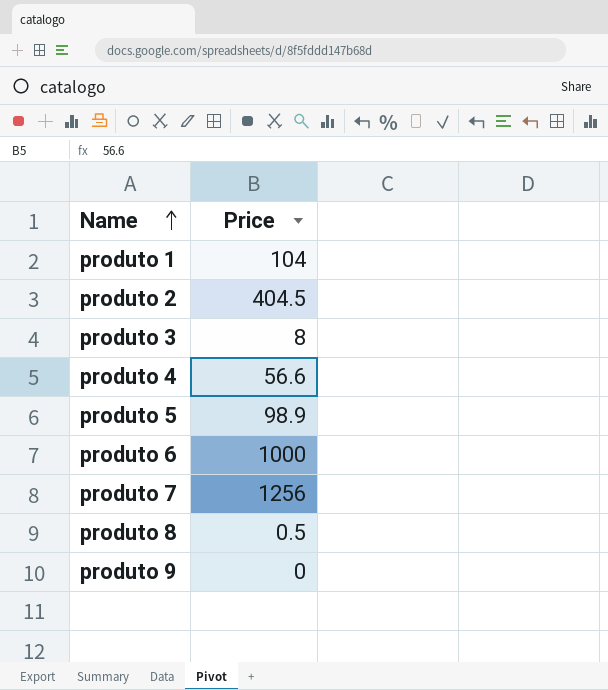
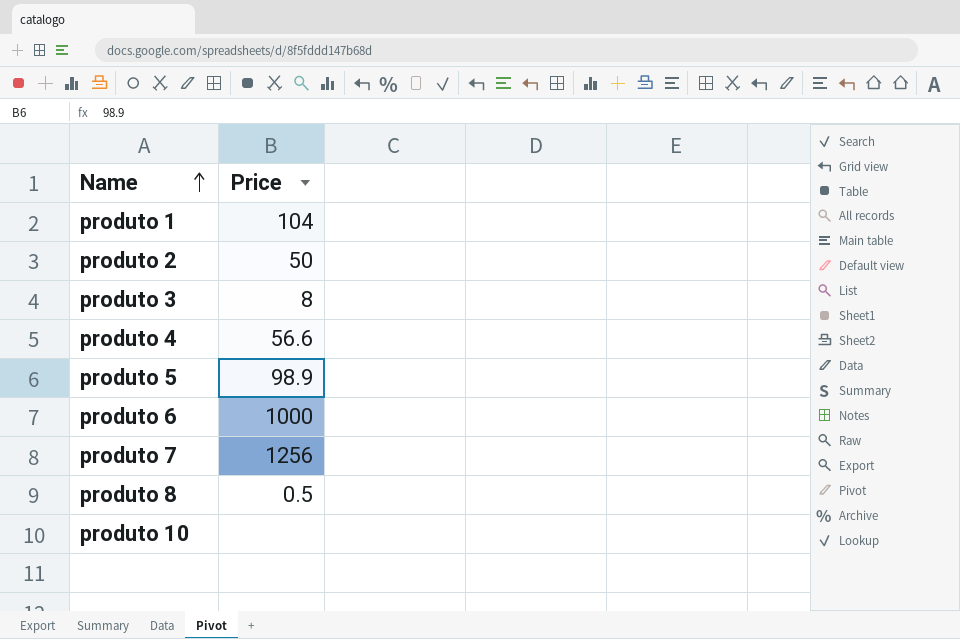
row produto 9: 0 -> none
produto 2 | Price: 404.5 -> 50
row produto 10: none -> none

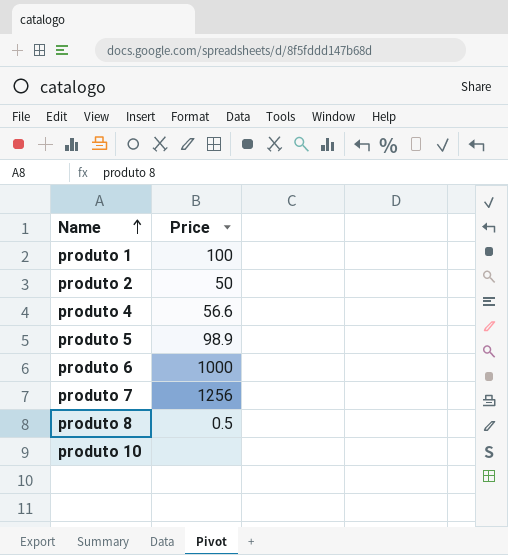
row produto 3: 8 -> none
produto 1 | Price: 104 -> 100

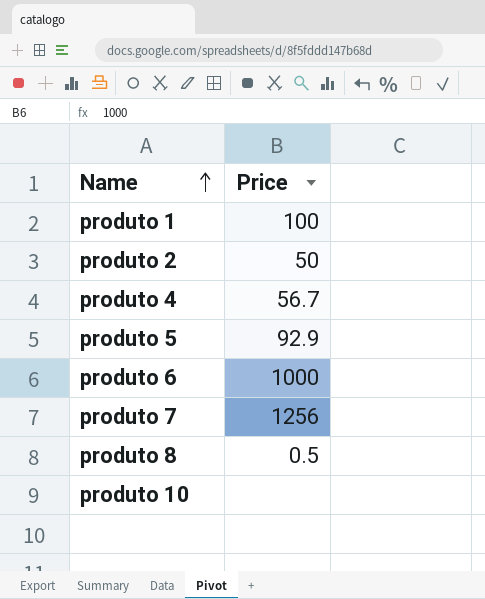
produto 4 | Price: 56.6 -> 56.7
produto 5 | Price: 98.9 -> 92.9

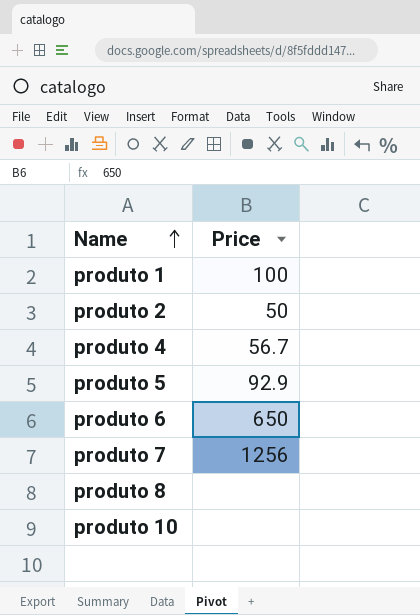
produto 6 | Price: 1000 -> 650
produto 8 | Price: 0.5 -> none

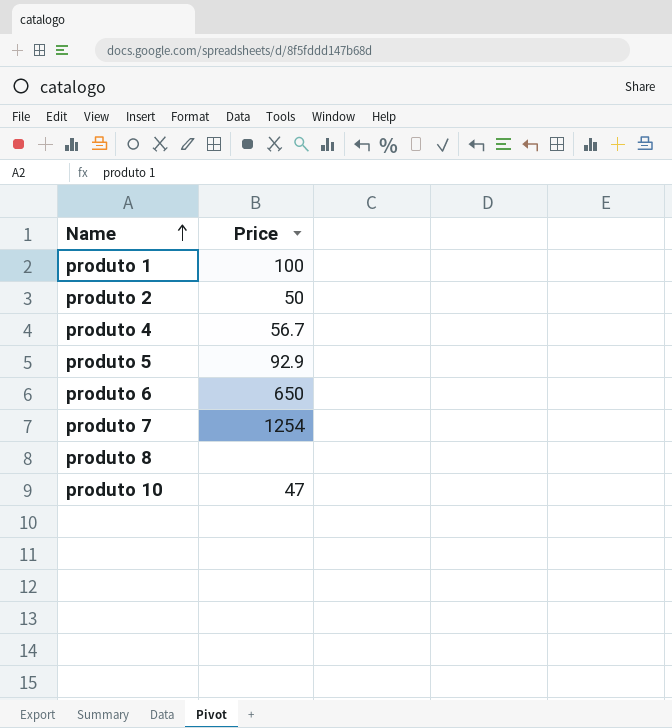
produto 7 | Price: 1256 -> 1254
produto 10 | Price: none -> 47

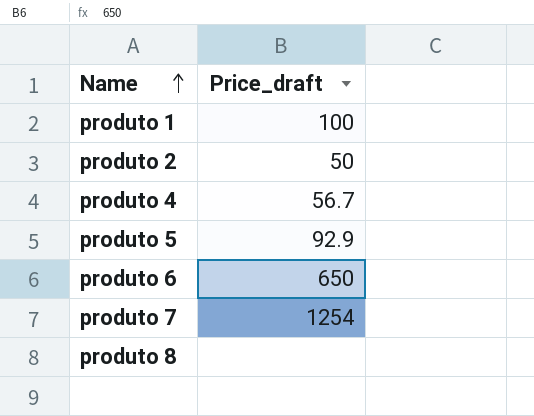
column name: Price -> Price_draft
row produto 10: 47 -> none

